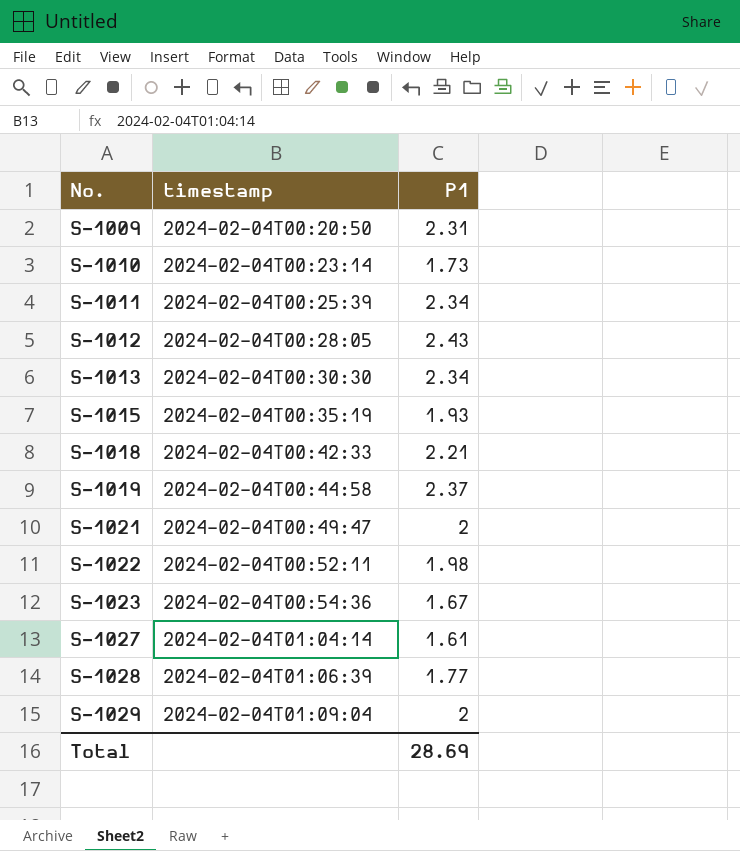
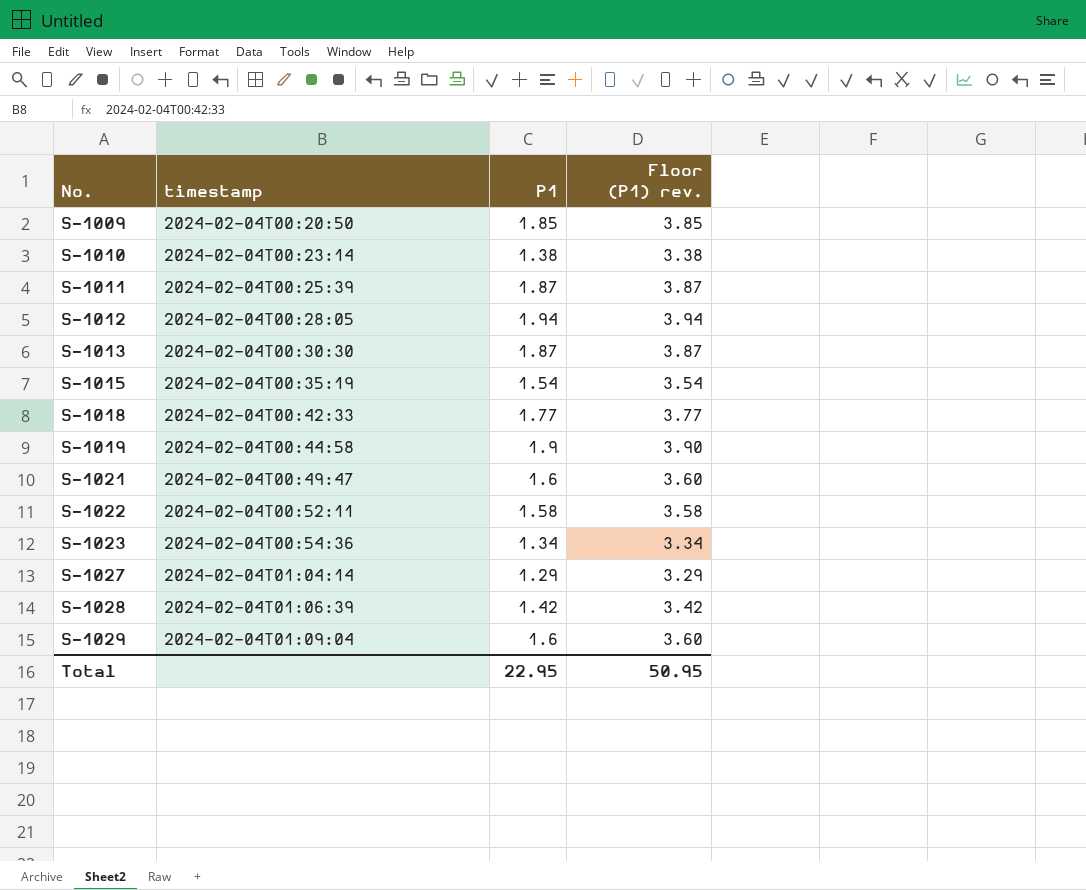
column Floor (P1) rev. | formula: none -> [P1] + 2
S-1009 | P1: 2.31 -> 1.85
S-1010 | P1: 1.73 -> 1.38
S-1011 | P1: 2.34 -> 1.87
S-1012 | P1: 2.43 -> 1.94
S-1013 | P1: 2.34 -> 1.87
S-1015 | P1: 1.93 -> 1.54
S-1018 | P1: 2.21 -> 1.77
S-1019 | P1: 2.37 -> 1.9
S-1021 | P1: 2 -> 1.6
S-1022 | P1: 1.98 -> 1.58
S-1023 | P1: 1.67 -> 1.34
S-1027 | P1: 1.61 -> 1.29
S-1028 | P1: 1.77 -> 1.42
S-1029 | P1: 2 -> 1.6
Total | P1: 28.69 -> 22.95

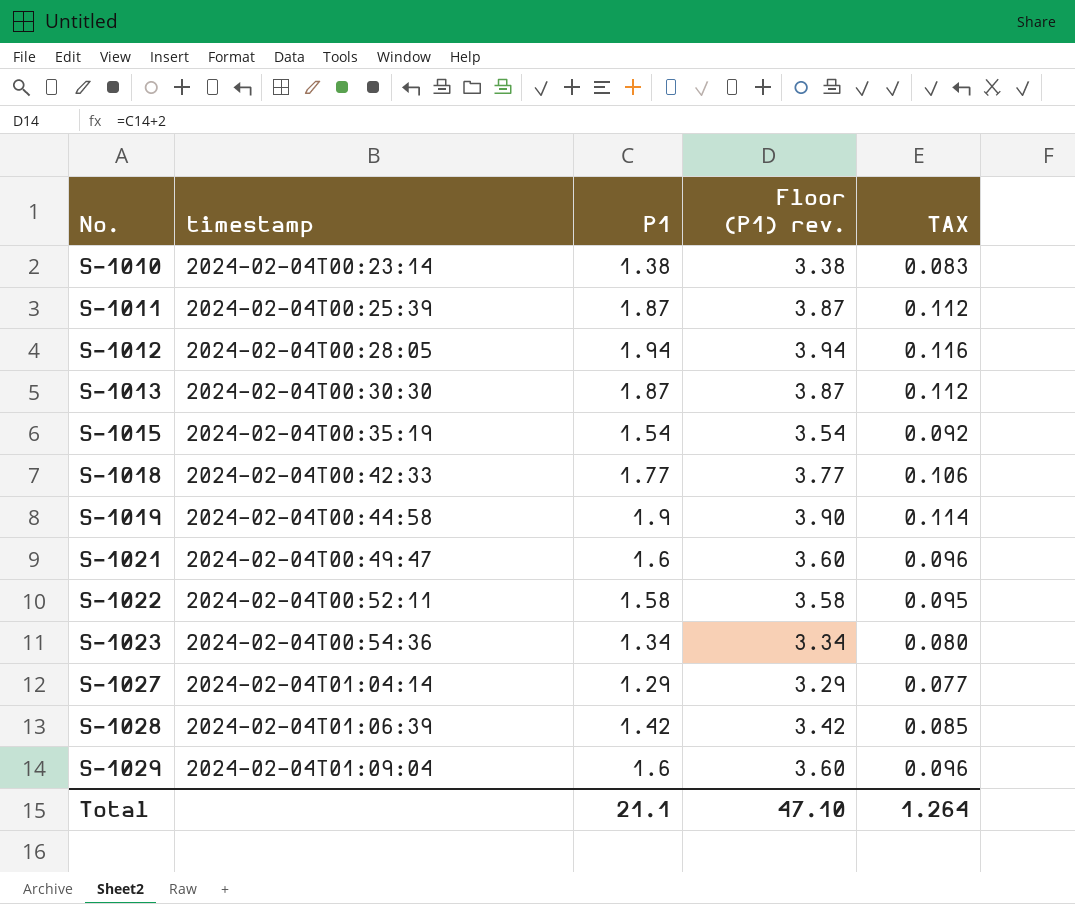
column TAX | formula: none -> [P1] * 0.06
row S-1009: 2024-02-04T00:20:50 | 1.85 | 3.85 -> none
Total | P1: 22.95 -> 21.1
Total | Floor (P1) rev.: 50.95 -> 47.10

